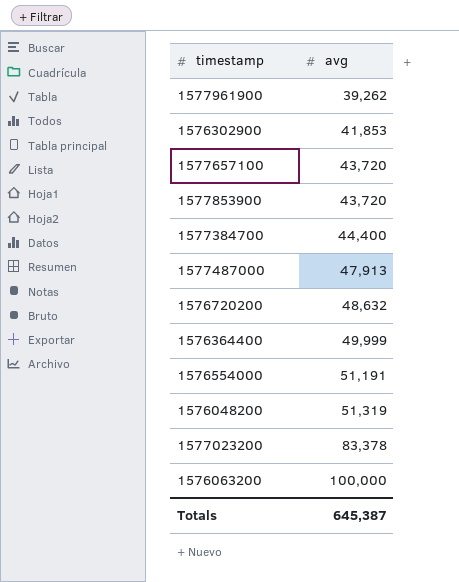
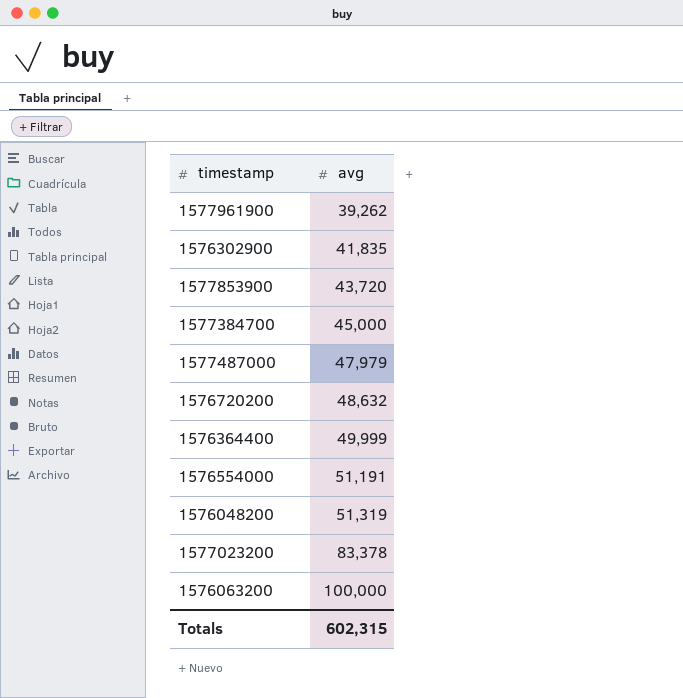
row 1577657100: 43,720 -> none
1576302900 | avg: 41,853 -> 41,835
1577384700 | avg: 44,400 -> 45,000
1577487000 | avg: 47,913 -> 47,979
Totals | avg: 645,387 -> 602,315

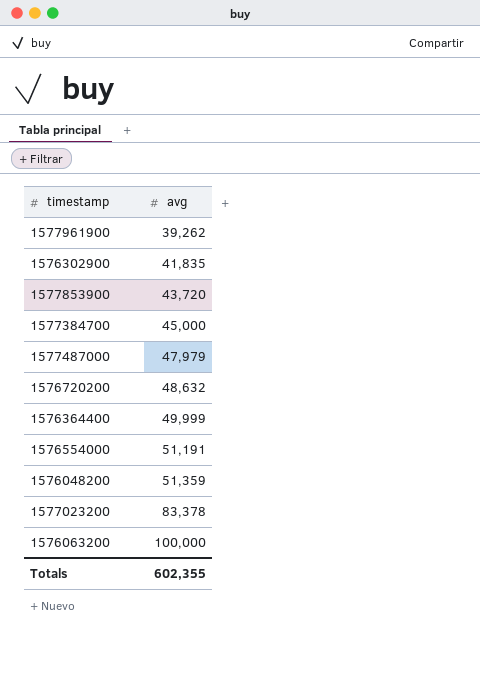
1576048200 | avg: 51,319 -> 51,359
Totals | avg: 602,315 -> 602,355

